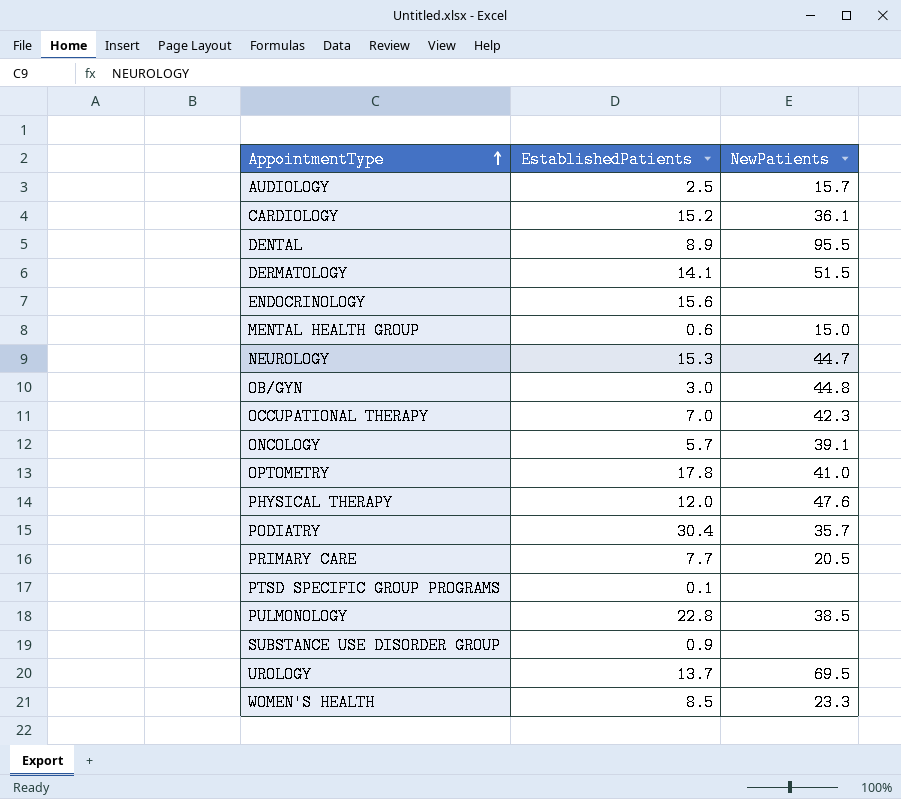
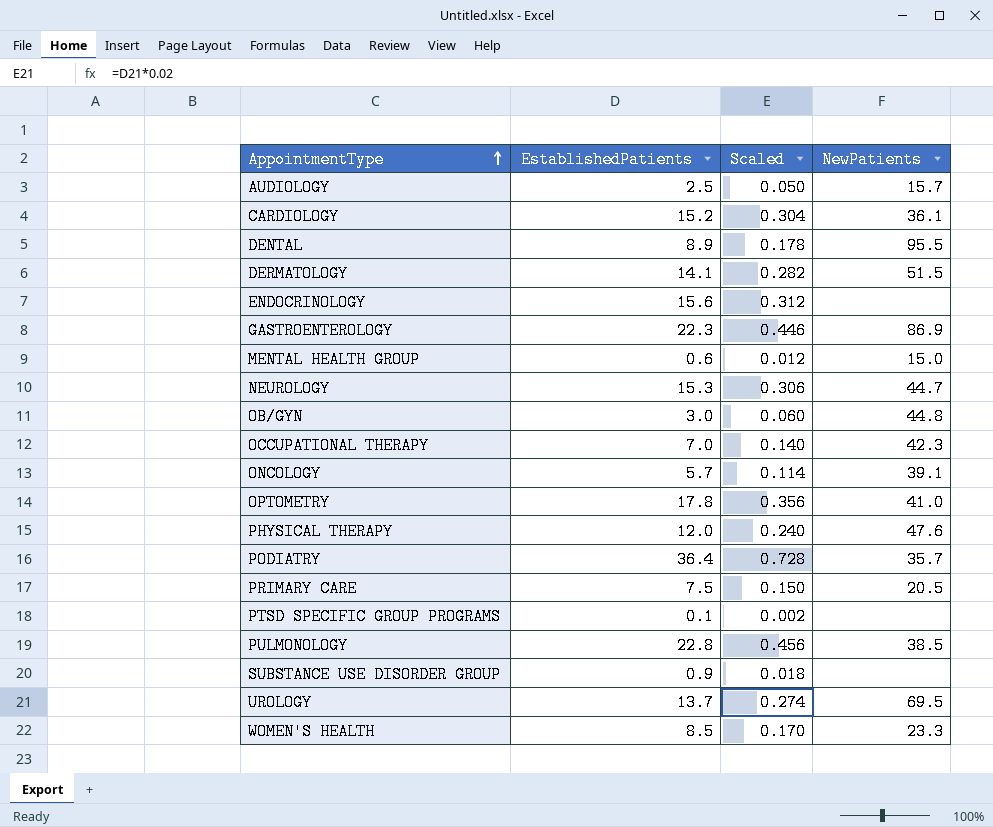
column Scaled | formula: none -> [EstablishedPatients] * 0.02
row GASTROENTEROLOGY: none -> 22.3 | 0.446 | 86.9
PODIATRY | EstablishedPatients: 30.4 -> 36.4
PRIMARY CARE | EstablishedPatients: 7.7 -> 7.5

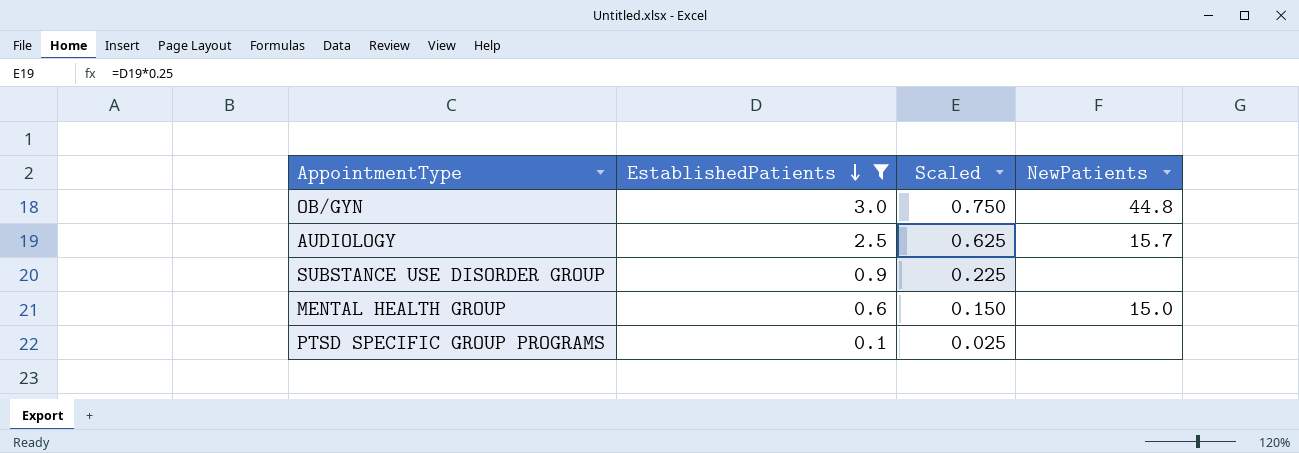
filter: none -> EstablishedPatients <= 3.0
row order: AppointmentType ascending -> EstablishedPatients descending
column Scaled | formula: [EstablishedPatients] * 0.02 -> [EstablishedPatients] * 0.25

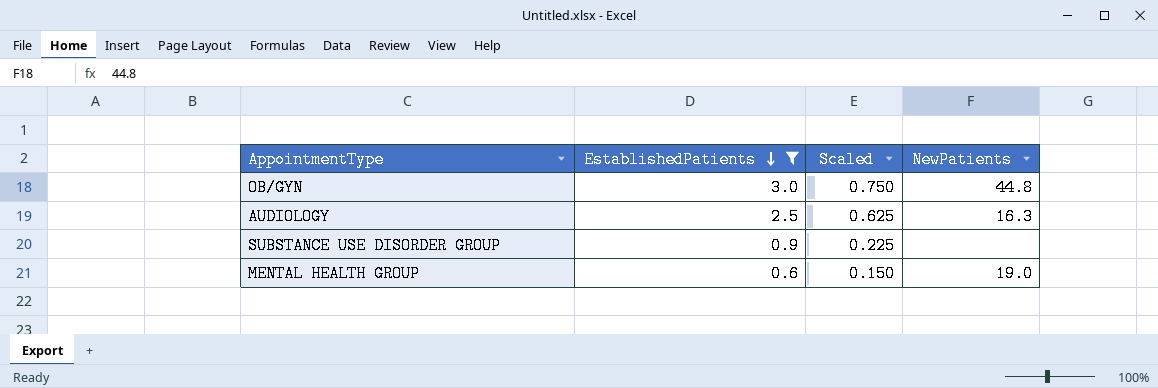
row PTSD SPECIFIC GROUP PROGRAMS: 0.1 | 0.025 | none -> none
AUDIOLOGY | NewPatients: 15.7 -> 16.3
MENTAL HEALTH GROUP | NewPatients: 15.0 -> 19.0

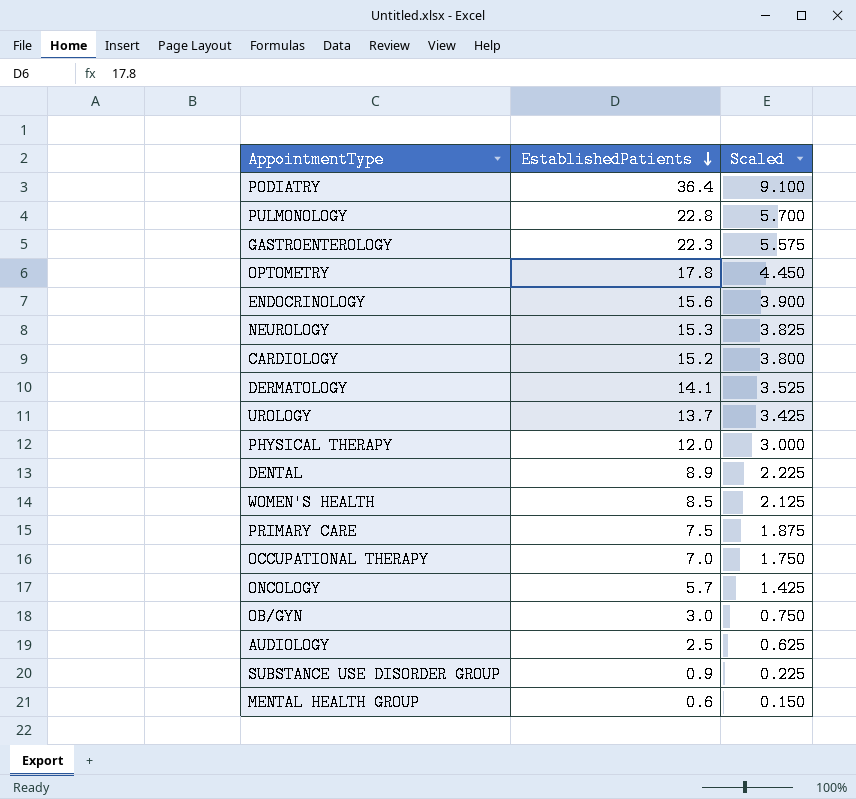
filter: EstablishedPatients <= 3.0 -> none
column NewPatients | position: 4 -> none

